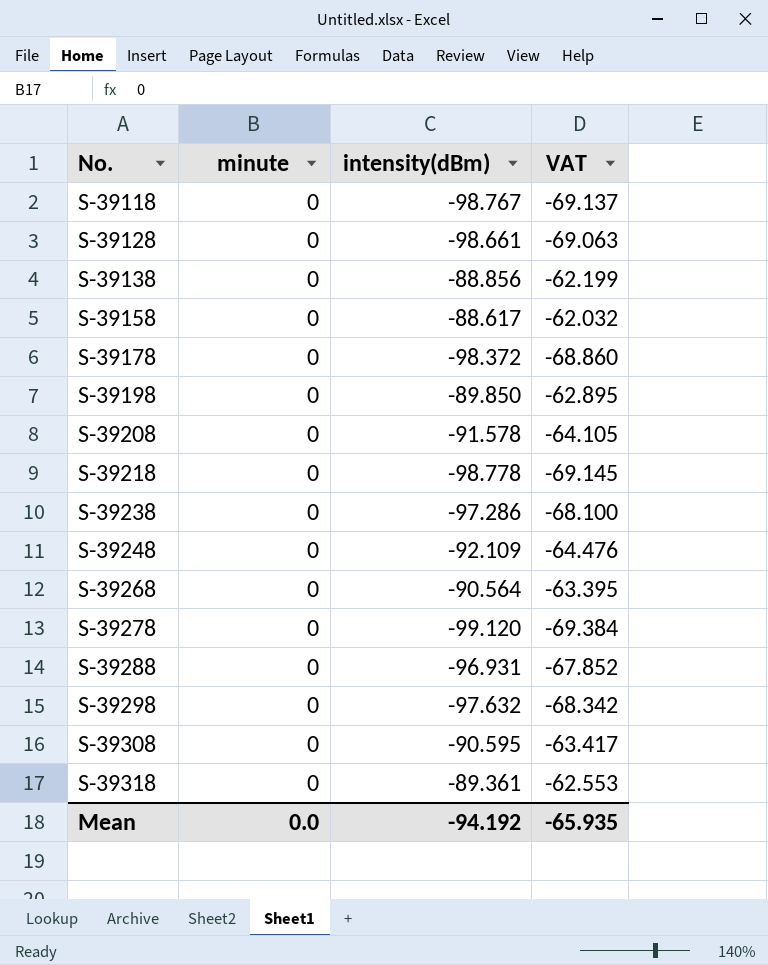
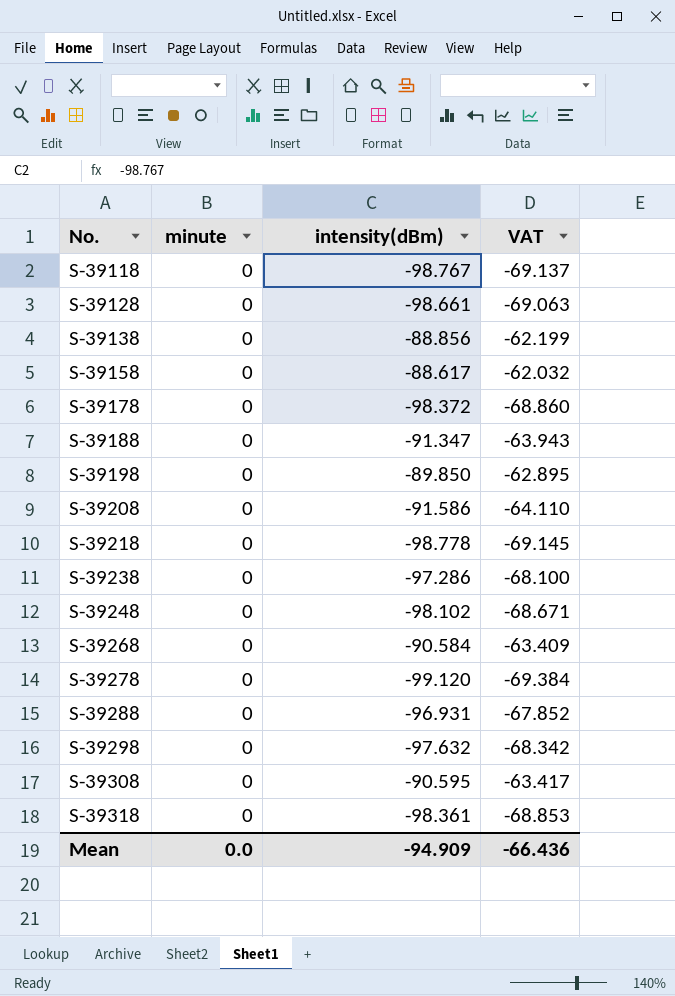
row S-39188: none -> 0 | -91.347 | -63.943
S-39208 | intensity(dBm): -91.578 -> -91.586
S-39208 | VAT: -64.105 -> -64.110
S-39248 | intensity(dBm): -92.109 -> -98.102
S-39248 | VAT: -64.476 -> -68.671
S-39268 | intensity(dBm): -90.564 -> -90.584
S-39268 | VAT: -63.395 -> -63.409
S-39318 | intensity(dBm): -89.361 -> -98.361
S-39318 | VAT: -62.553 -> -68.853
Mean | intensity(dBm): -94.192 -> -94.909
Mean | VAT: -65.935 -> -66.436

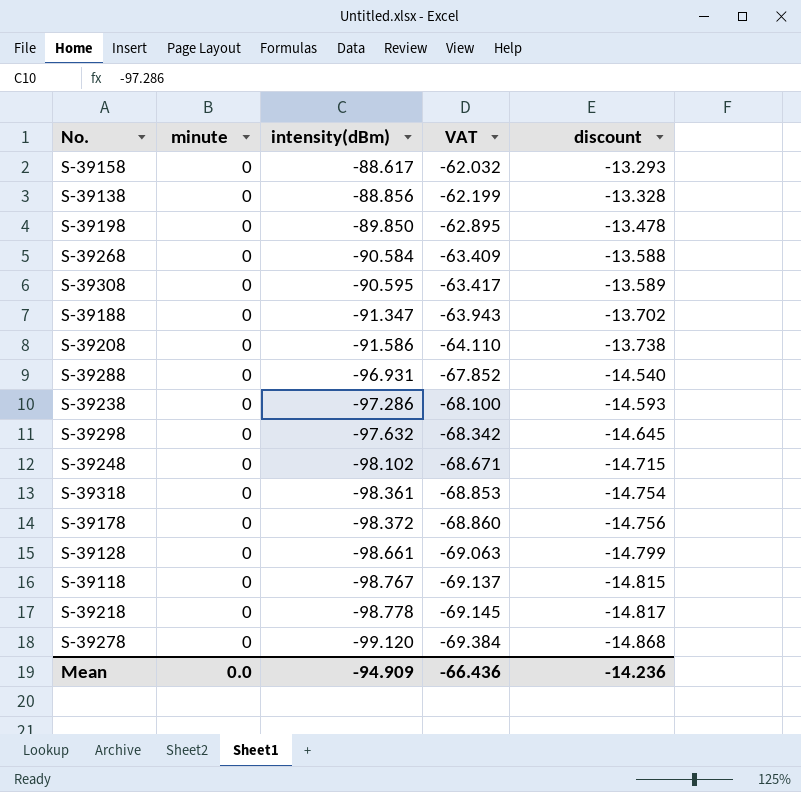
row order: No. ascending -> intensity(dBm) descending
column discount | formula: none -> [intensity(dBm)] * 0.15

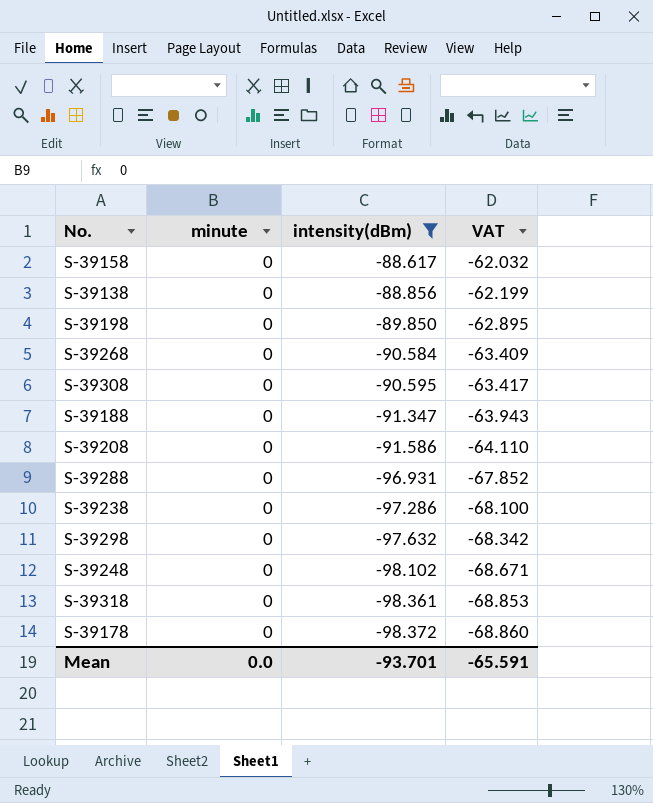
filter: none -> intensity(dBm) >= -98.372
column discount | formula: [intensity(dBm)] * 0.15 -> none
Mean | intensity(dBm): -94.909 -> -93.701
Mean | VAT: -66.436 -> -65.591

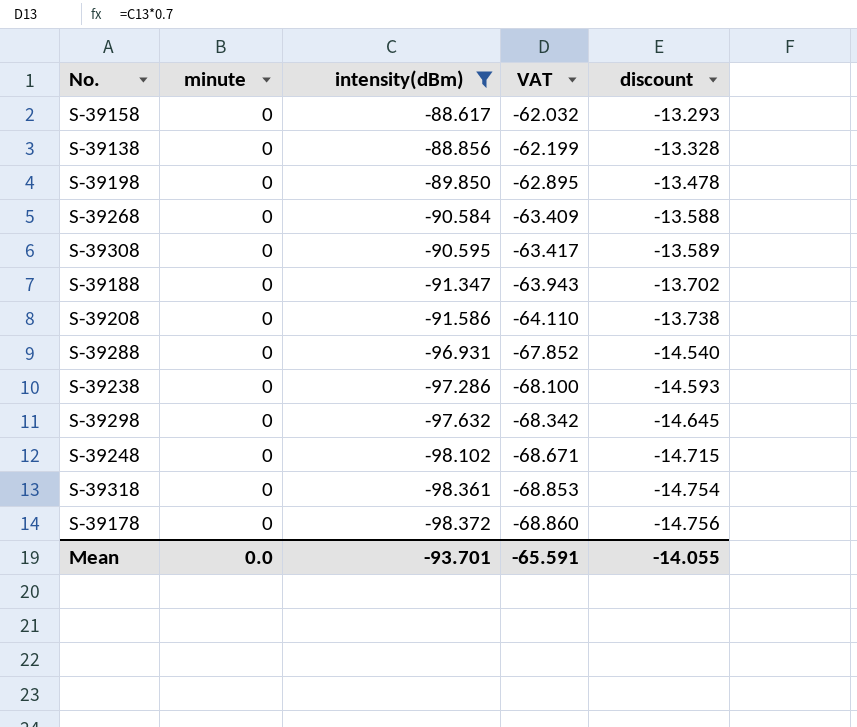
column discount | formula: none -> [intensity(dBm)] * 0.15

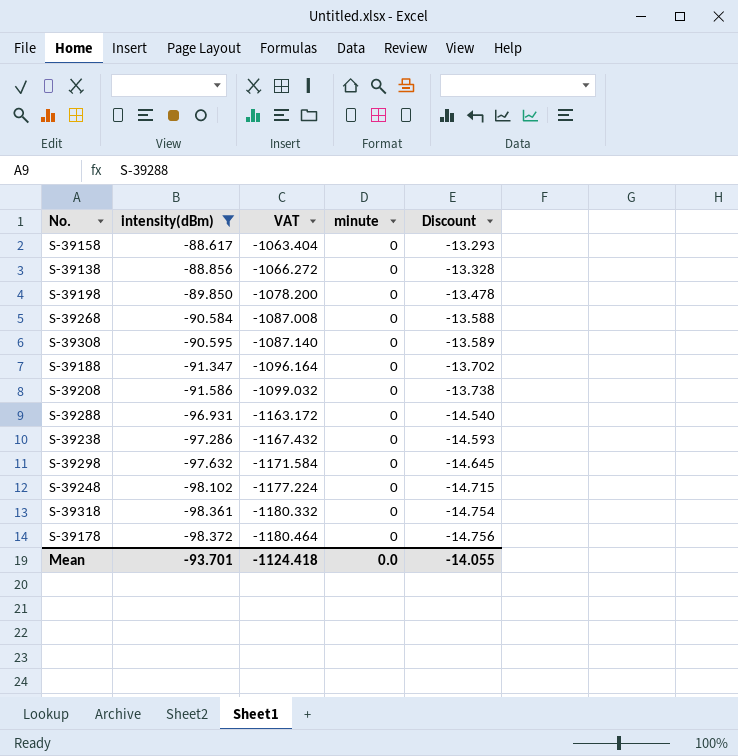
column VAT | formula: [intensity(dBm)] * 0.7 -> [intensity(dBm)] * 12
column minute | position: 2 -> 4
column name: discount -> Discount
Mean | VAT: -65.591 -> -1124.418

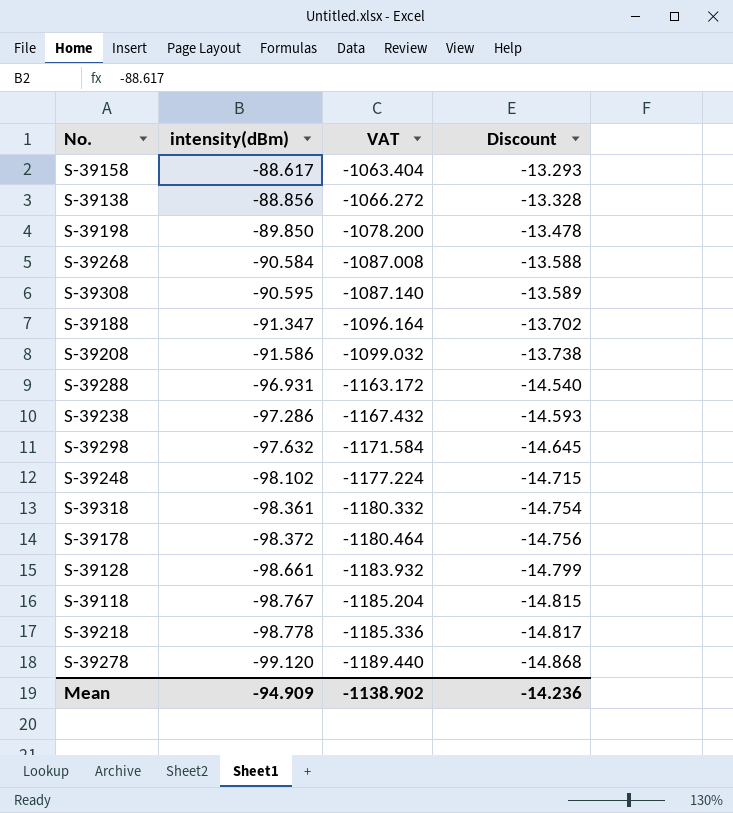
filter: intensity(dBm) >= -98.372 -> none
column minute | position: 4 -> none
Mean | intensity(dBm): -93.701 -> -94.909
Mean | VAT: -1124.418 -> -1138.902
Mean | Discount: -14.055 -> -14.236

